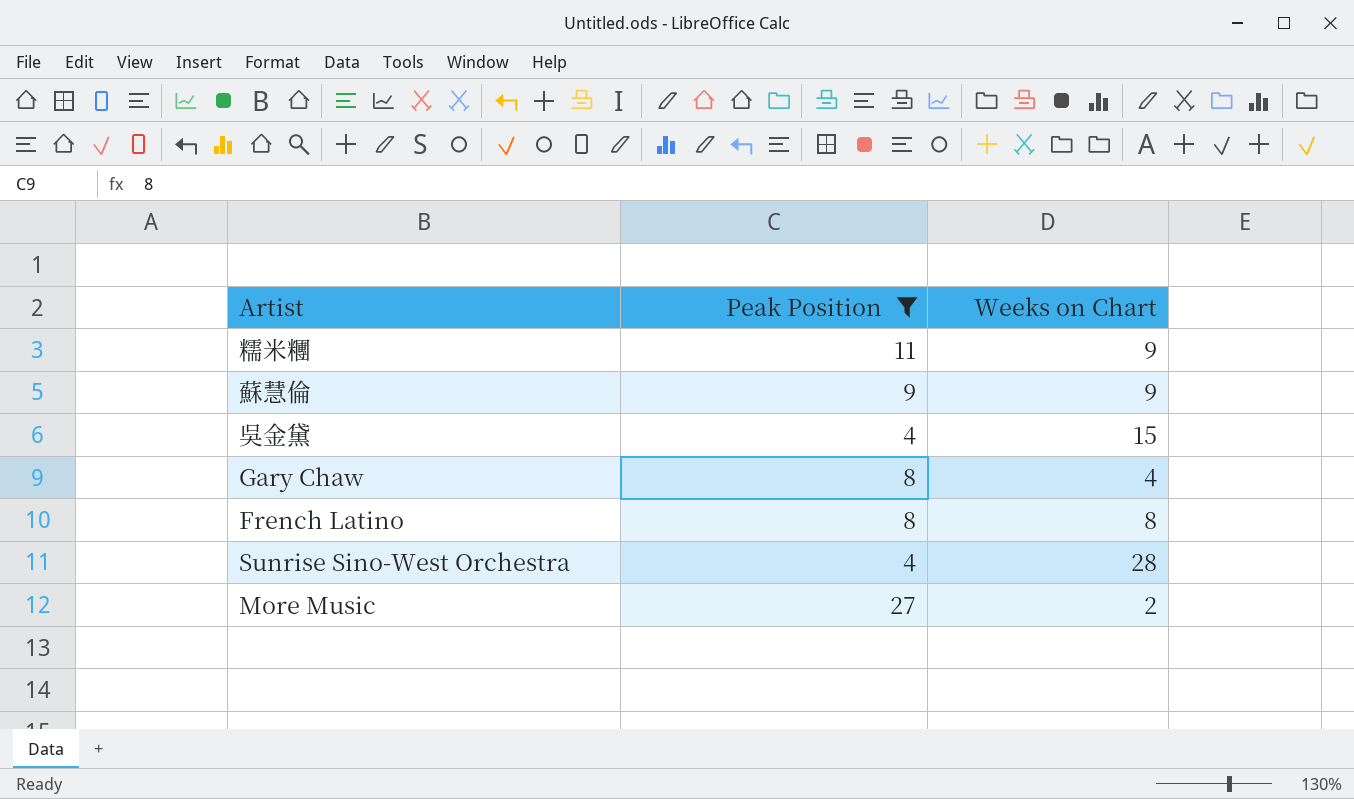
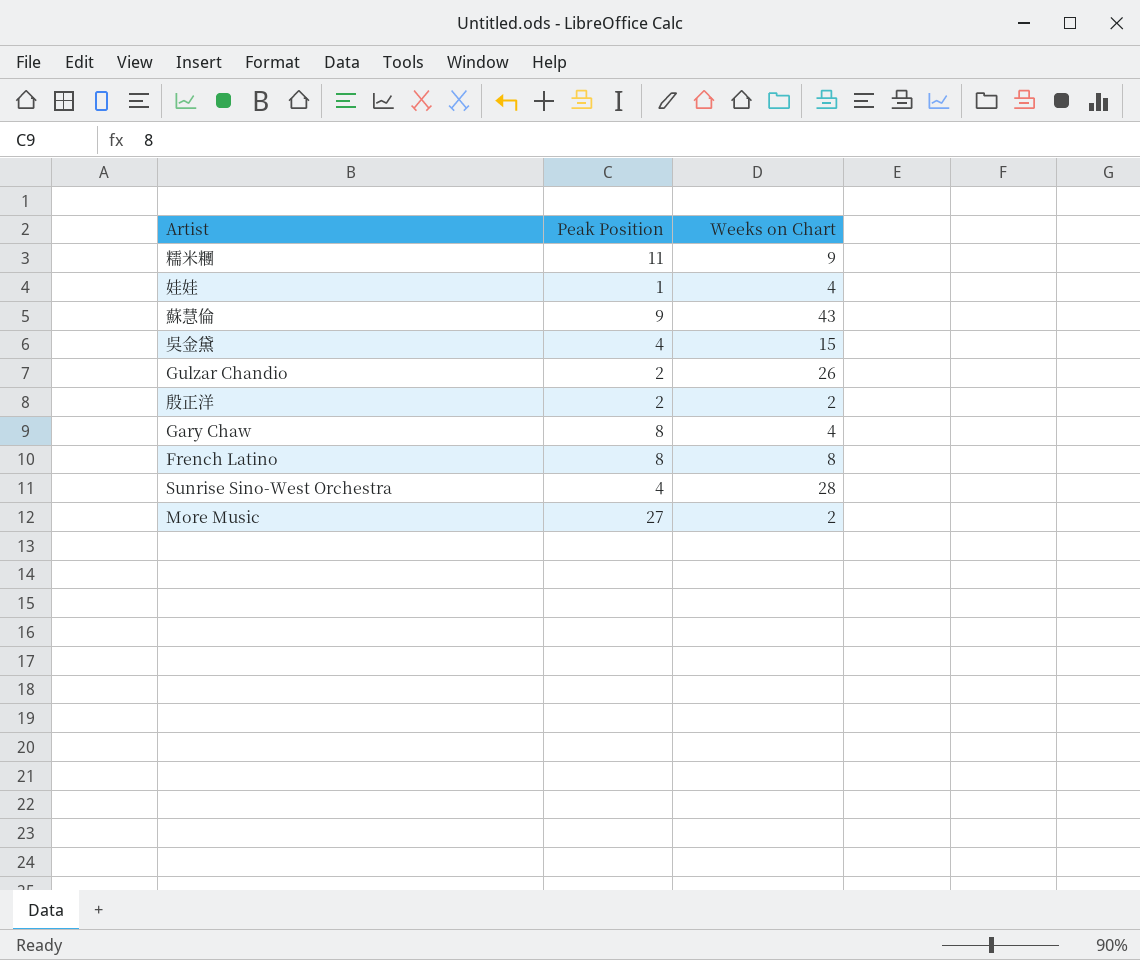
filter: Peak Position >= 4 -> none
蘇慧倫 | Weeks on Chart: 9 -> 43

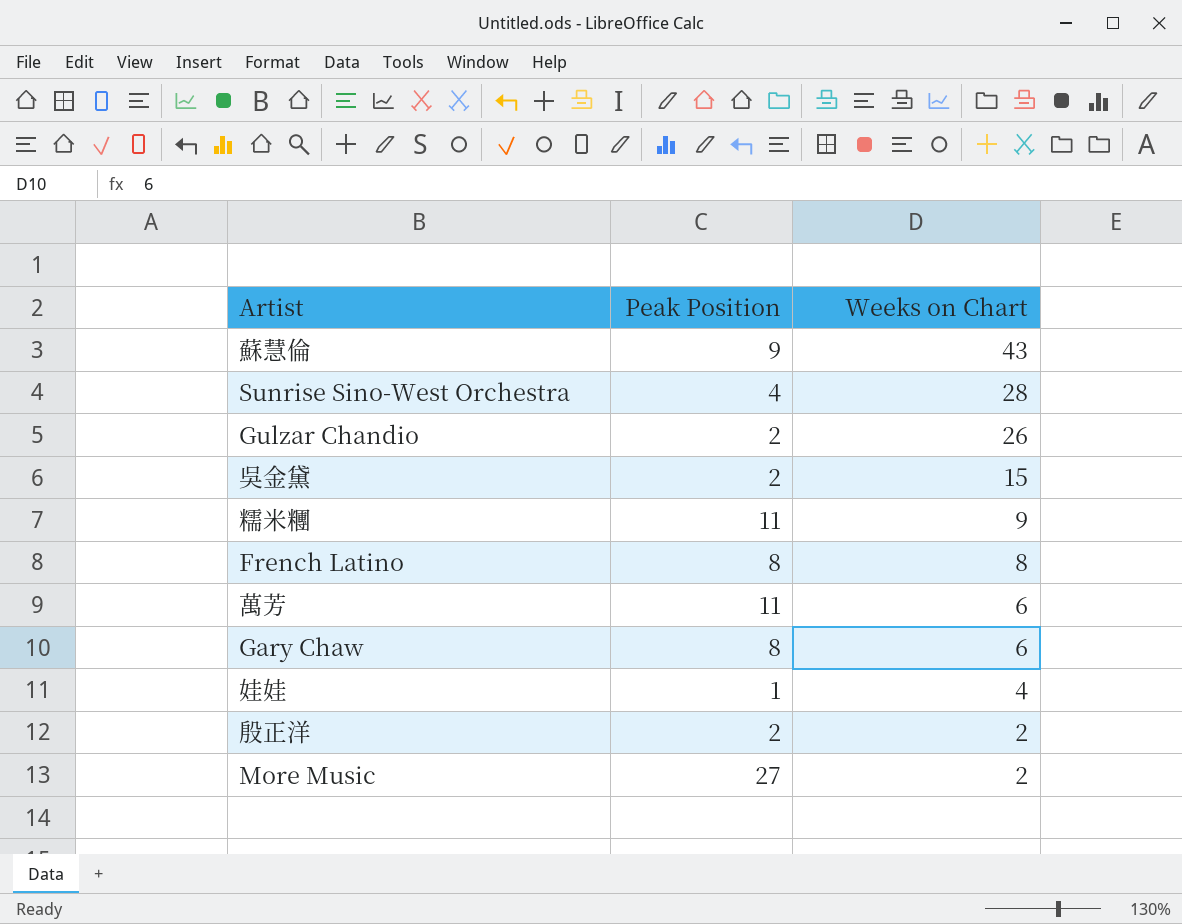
row order: none -> Weeks on Chart descending
吳金黛 | Peak Position: 4 -> 2
row 萬芳: none -> 11 | 6
Gary Chaw | Weeks on Chart: 4 -> 6

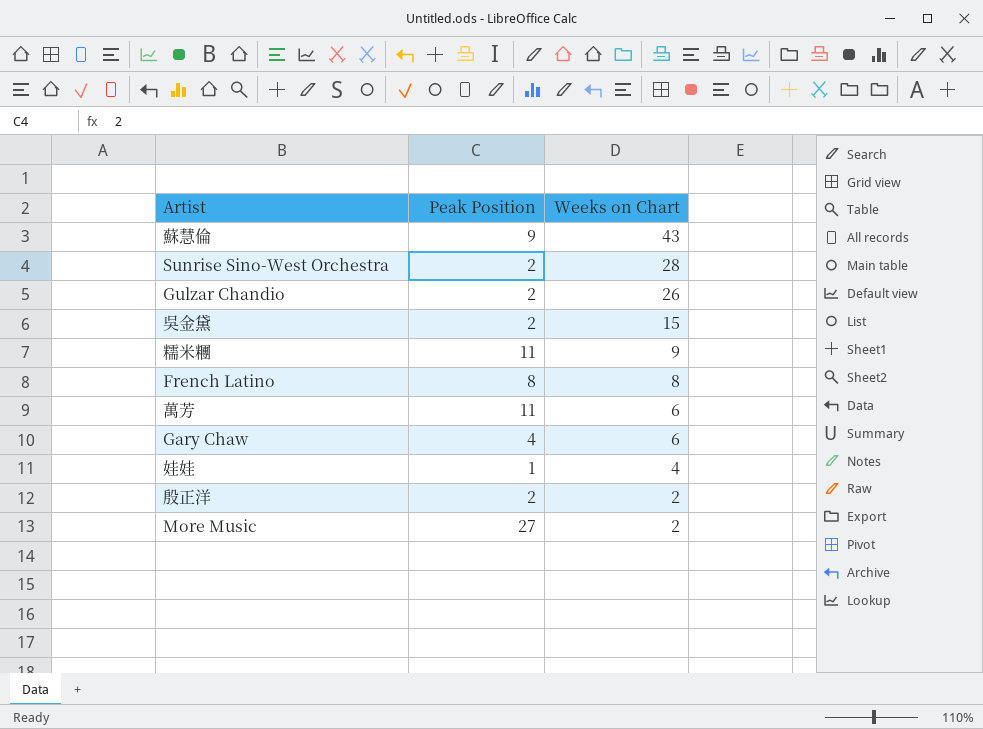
Sunrise Sino-West Orchestra | Peak Position: 4 -> 2
Gary Chaw | Peak Position: 8 -> 4

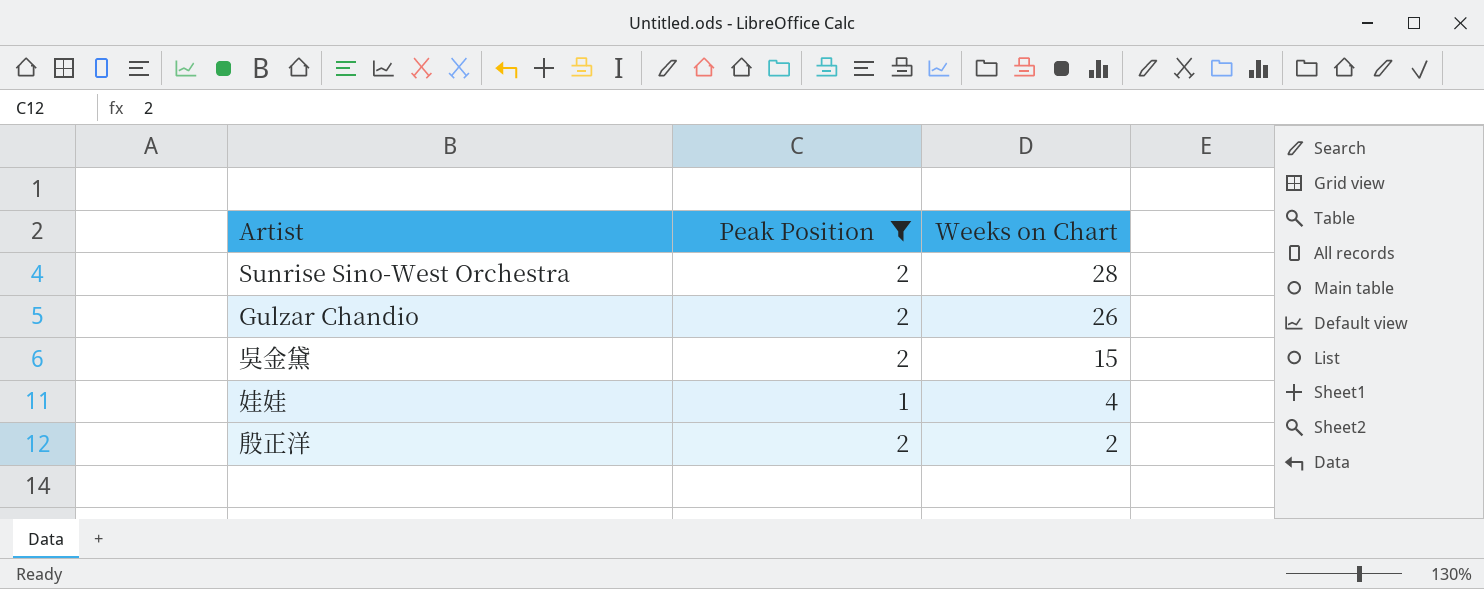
filter: none -> Peak Position <= 2

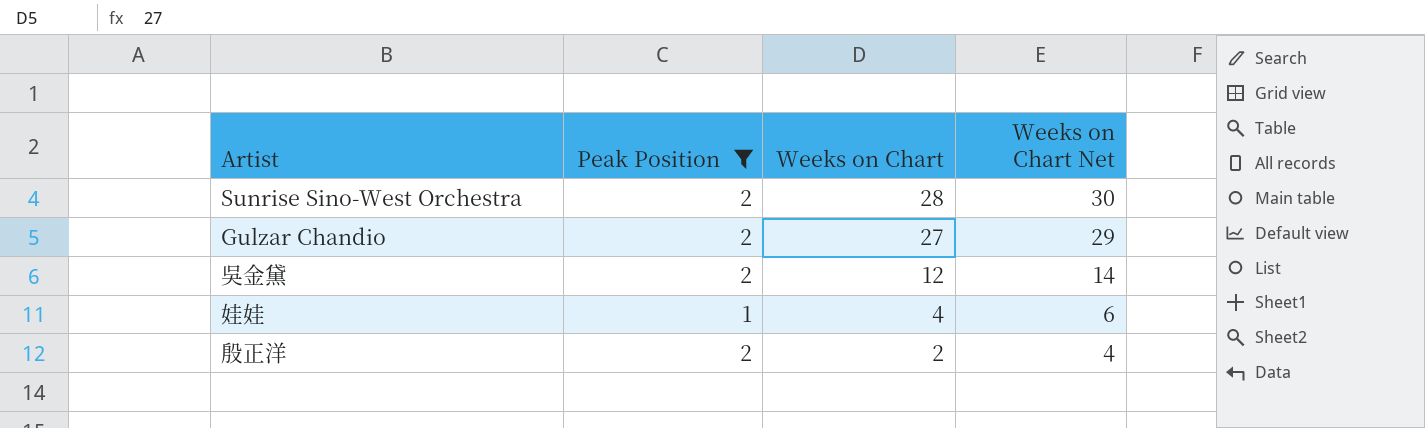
column Weeks on Chart Net | formula: none -> [Weeks on Chart] + 2
Gulzar Chandio | Weeks on Chart: 26 -> 27
吳金黛 | Weeks on Chart: 15 -> 12

